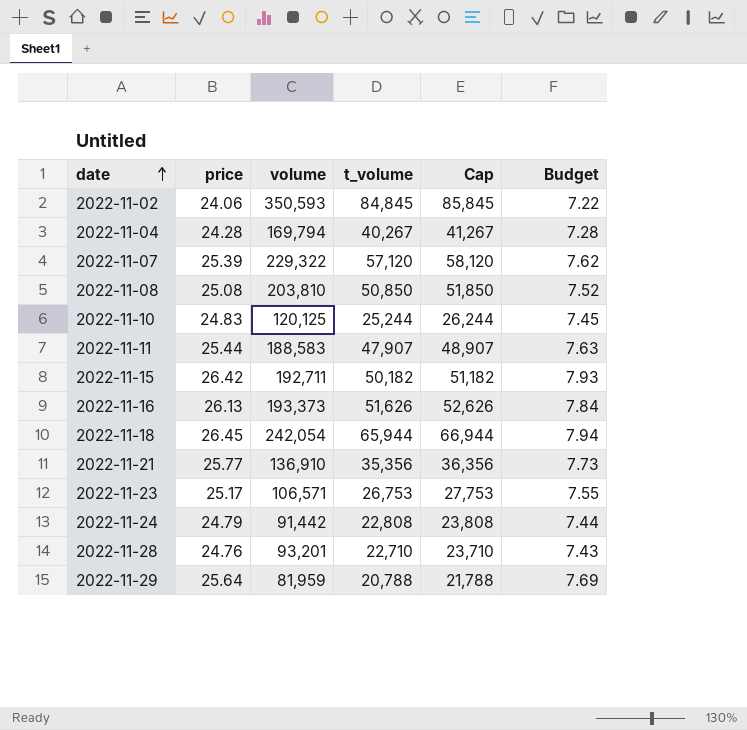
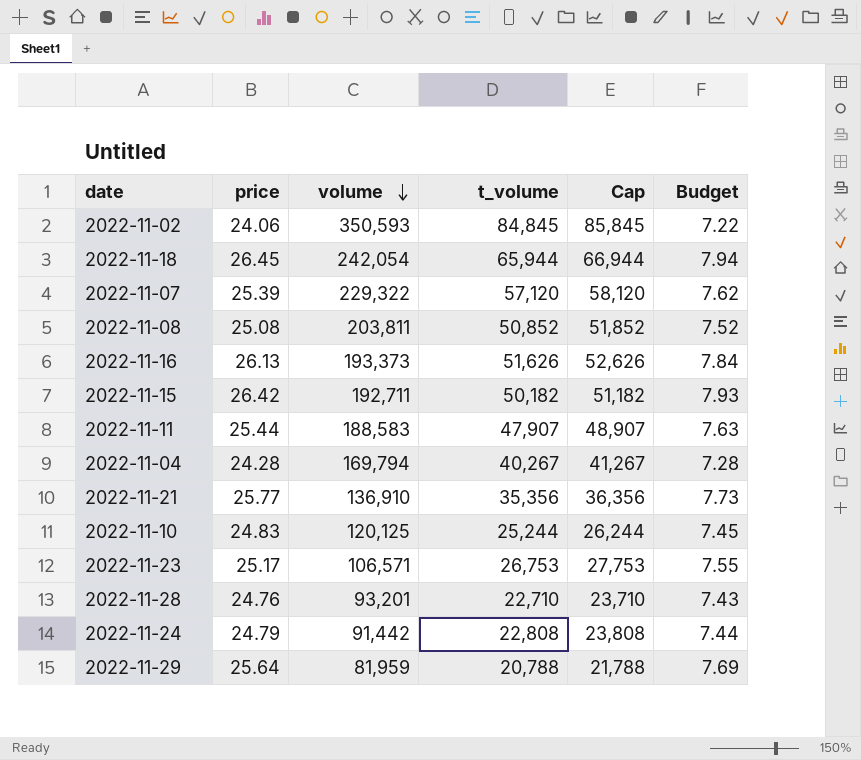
row order: date ascending -> volume descending
2022-11-08 | volume: 203,810 -> 203,811
2022-11-08 | t_volume: 50,850 -> 50,852
2022-11-08 | Cap: 51,850 -> 51,852

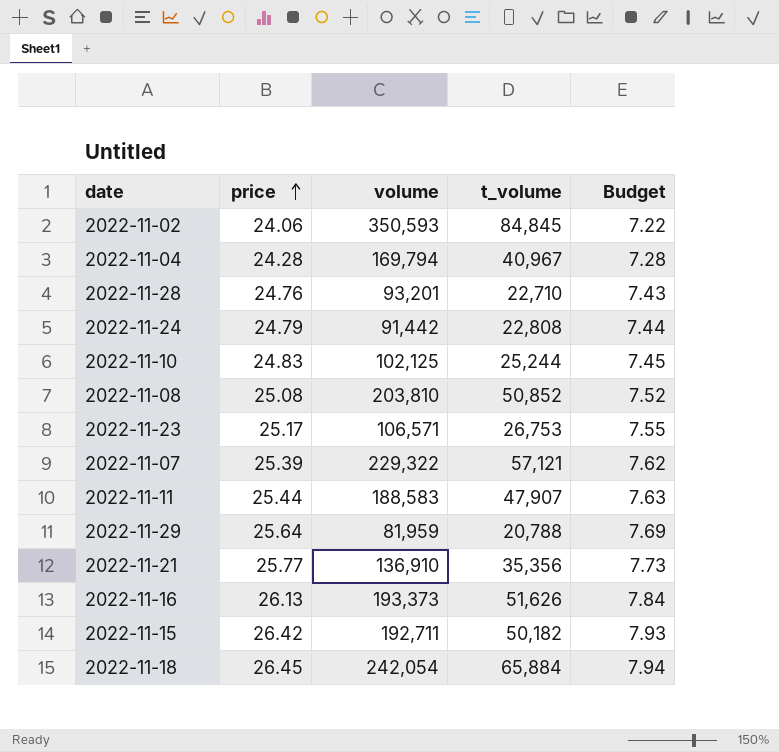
row order: volume descending -> price ascending
column Cap | formula: [t_volume] + 1000 -> none
2022-11-04 | t_volume: 40,267 -> 40,967
2022-11-10 | volume: 120,125 -> 102,125
2022-11-08 | volume: 203,811 -> 203,810
2022-11-07 | t_volume: 57,120 -> 57,121
2022-11-18 | t_volume: 65,944 -> 65,884

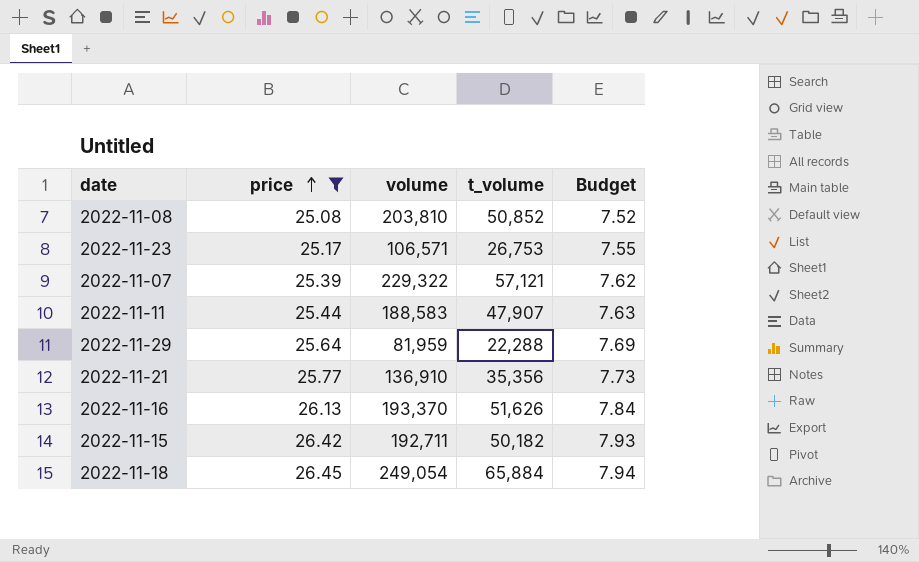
filter: none -> price >= 25.08
2022-11-29 | t_volume: 20,788 -> 22,288
2022-11-16 | volume: 193,373 -> 193,370
2022-11-18 | volume: 242,054 -> 249,054

